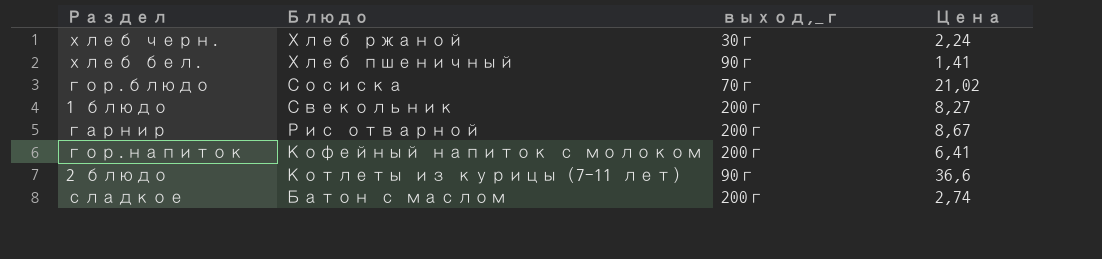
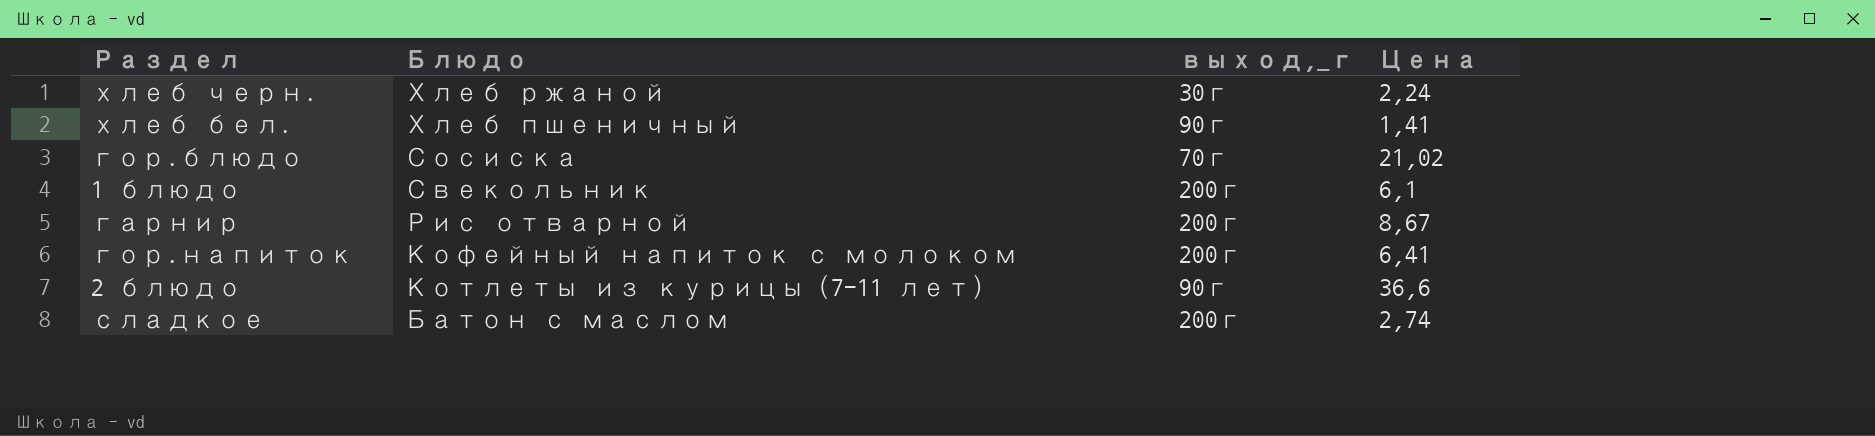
1 блюдо | Цена: 8,27 -> 6,1

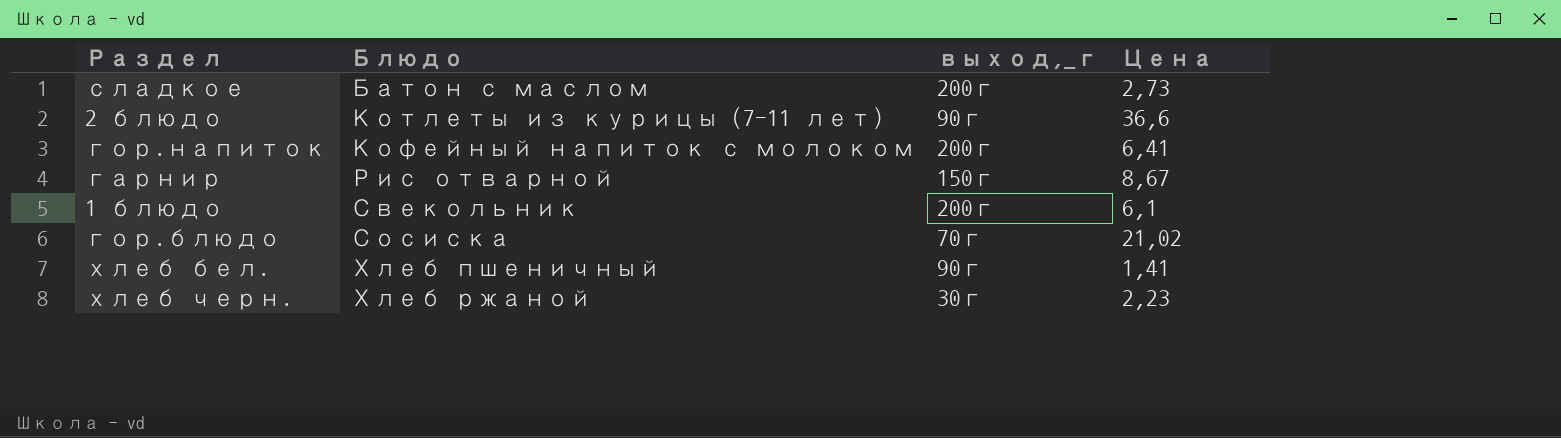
row order: Блюдо descending -> Блюдо ascending
сладкое | Цена: 2,74 -> 2,73
гарнир | выход,_г: 200г -> 150г
хлеб черн. | Цена: 2,24 -> 2,23

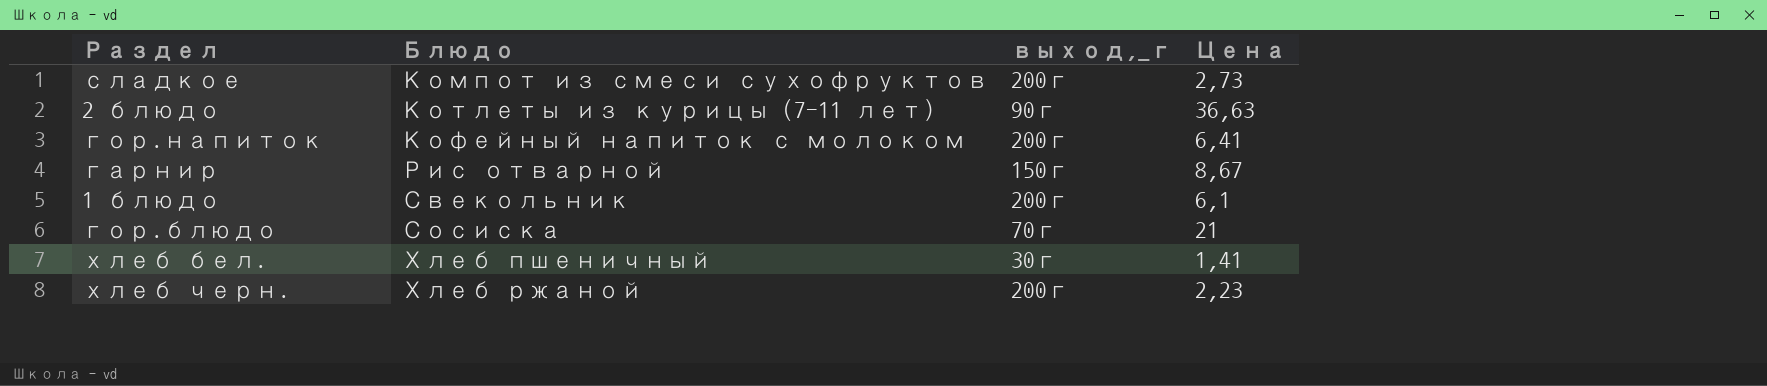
сладкое | Блюдо: Батон с маслом -> Компот из смеси сухофруктов
2 блюдо | Цена: 36,6 -> 36,63
гор.блюдо | Цена: 21,02 -> 21
хлеб бел. | выход,_г: 90г -> 30г
хлеб черн. | выход,_г: 30г -> 200г

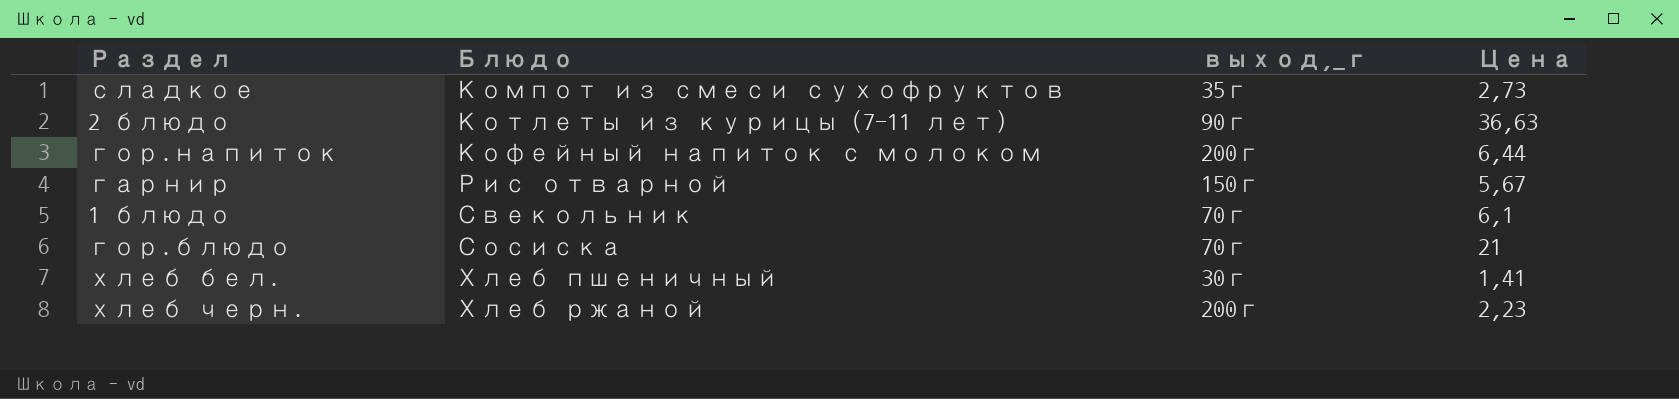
сладкое | выход,_г: 200г -> 35г
гор.напиток | Цена: 6,41 -> 6,44
гарнир | Цена: 8,67 -> 5,67
1 блюдо | выход,_г: 200г -> 70г

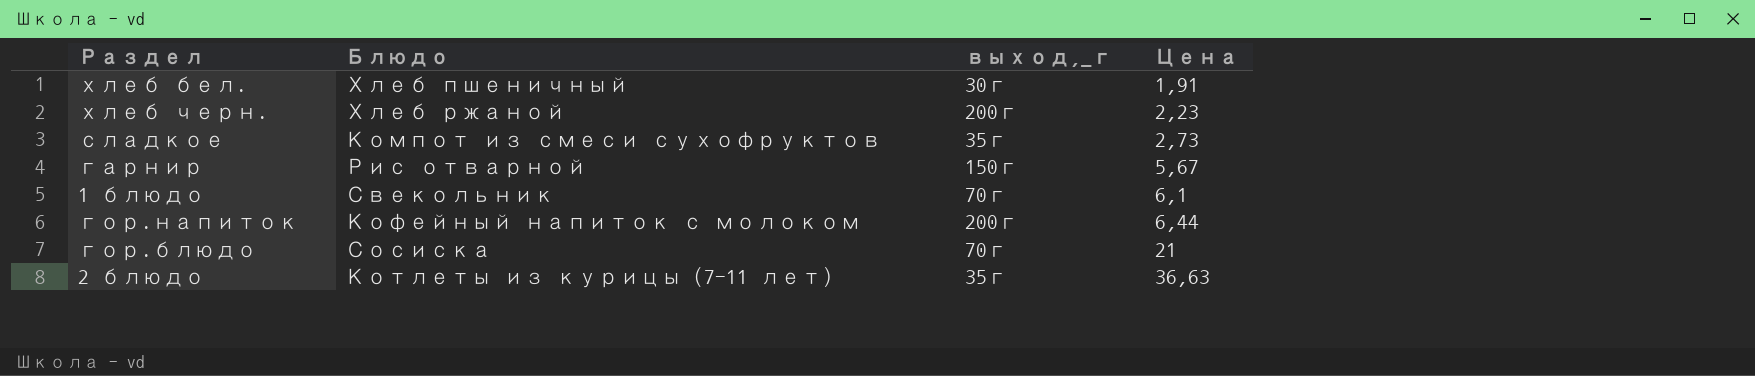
row order: Блюдо ascending -> Цена ascending
хлеб бел. | Цена: 1,41 -> 1,91
2 блюдо | выход,_г: 90г -> 35г

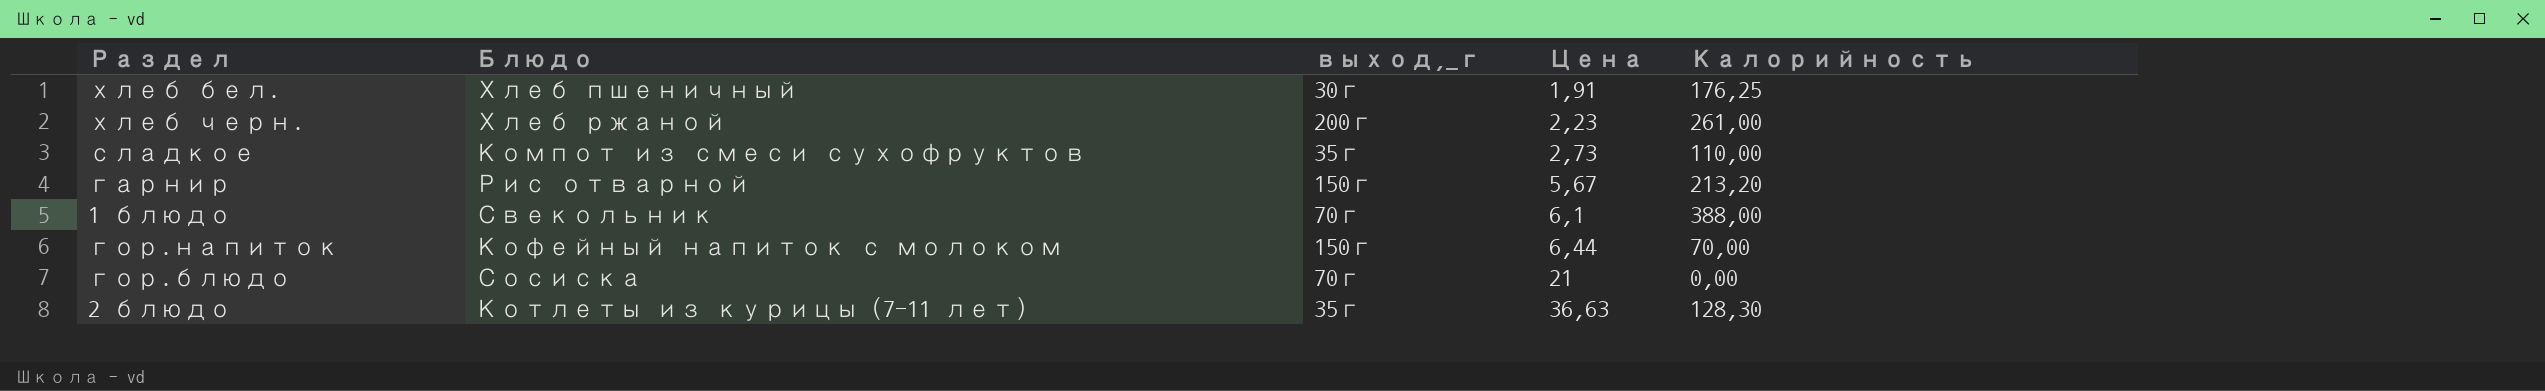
column Калорийность | position: none -> 5
гор.напиток | выход,_г: 200г -> 150г

